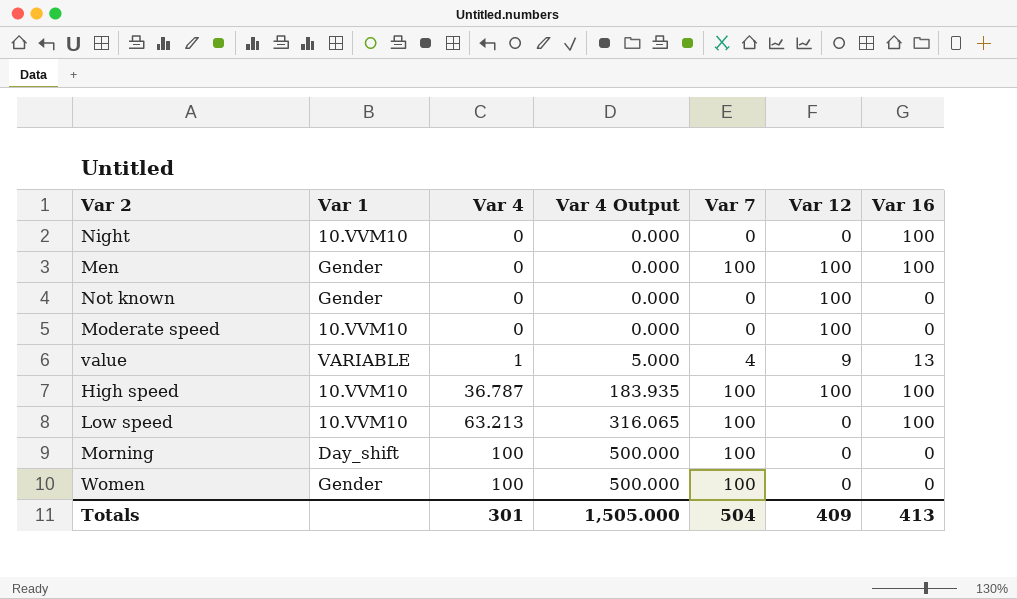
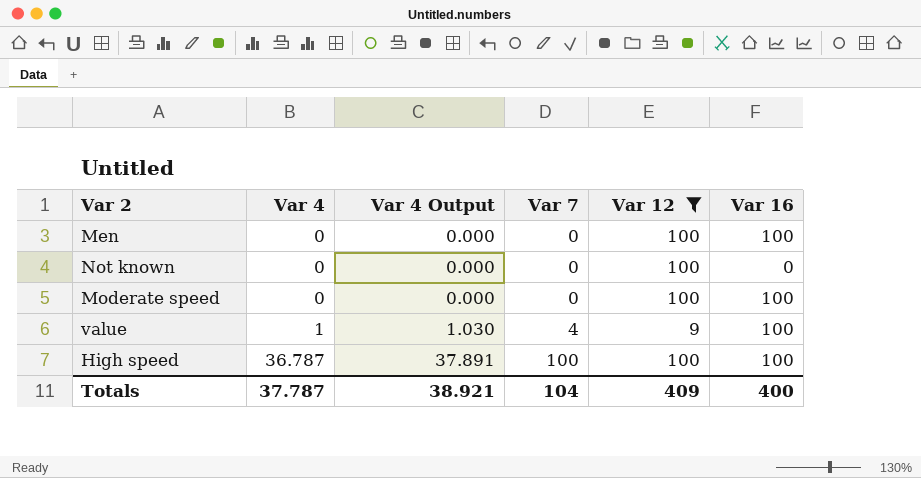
filter: none -> Var 12 != 0
column Var 1 | position: 2 -> none
column Var 4 Output | formula: [Var 4] * 5 -> [Var 4] * 1.03
Men | Var 7: 100 -> 0
Moderate speed | Var 16: 0 -> 100
value | Var 16: 13 -> 100
Totals | Var 4: 301 -> 37.787
Totals | Var 4 Output: 1,505.000 -> 38.921
Totals | Var 7: 504 -> 104
Totals | Var 16: 413 -> 400

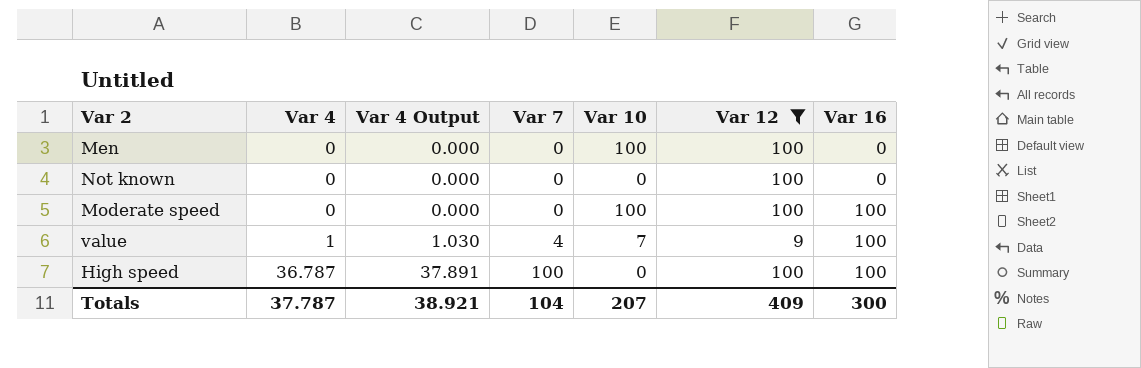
column Var 10 | position: none -> 5
Men | Var 16: 100 -> 0
Totals | Var 16: 400 -> 300

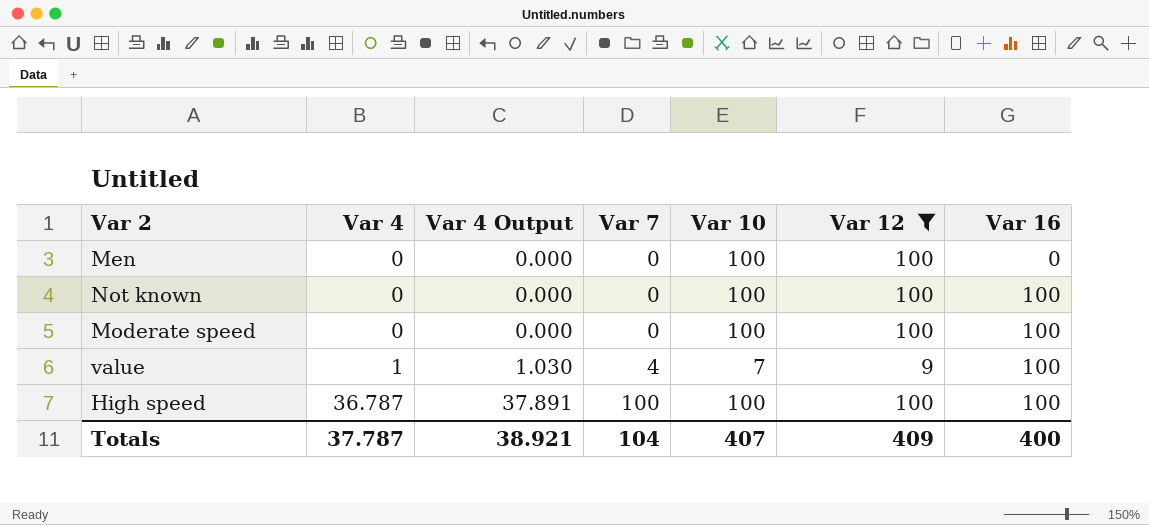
Not known | Var 10: 0 -> 100
Not known | Var 16: 0 -> 100
High speed | Var 10: 0 -> 100
Totals | Var 10: 207 -> 407
Totals | Var 16: 300 -> 400

